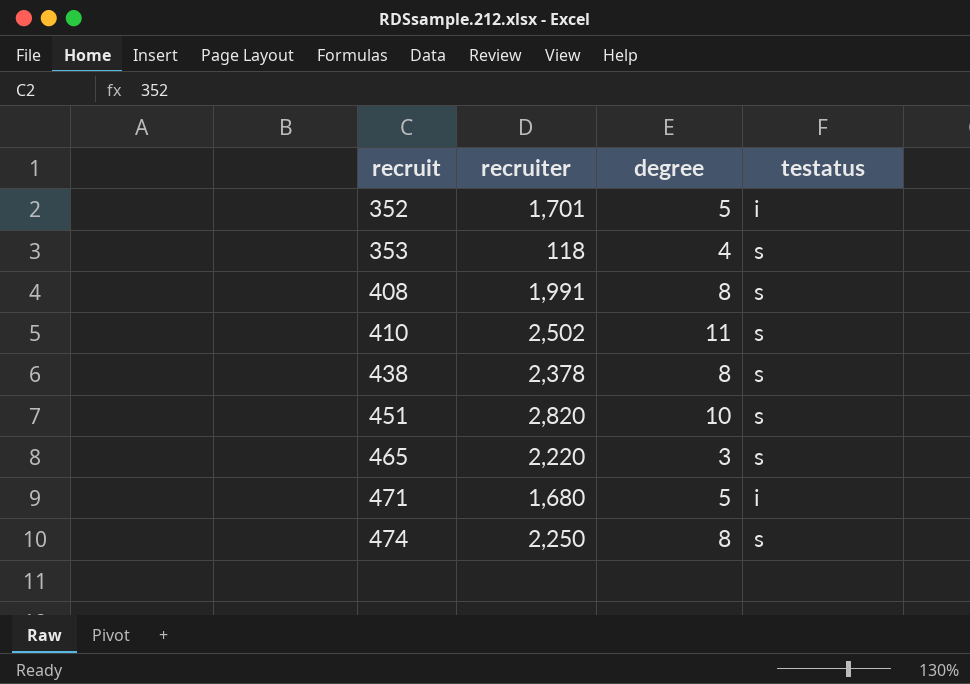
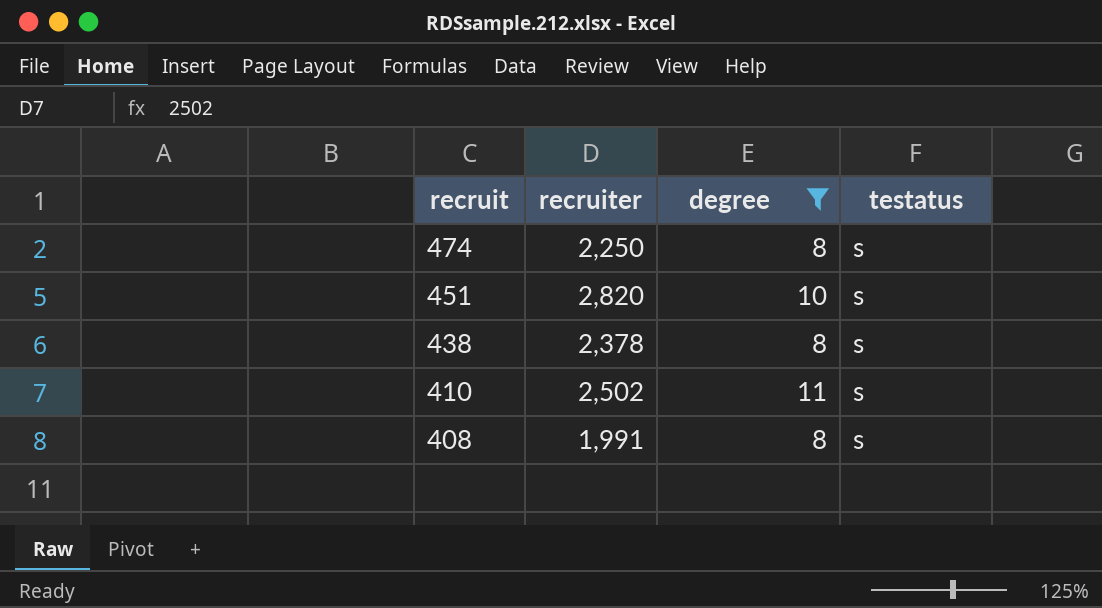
filter: none -> degree >= 8
row order: recruit ascending -> recruit descending

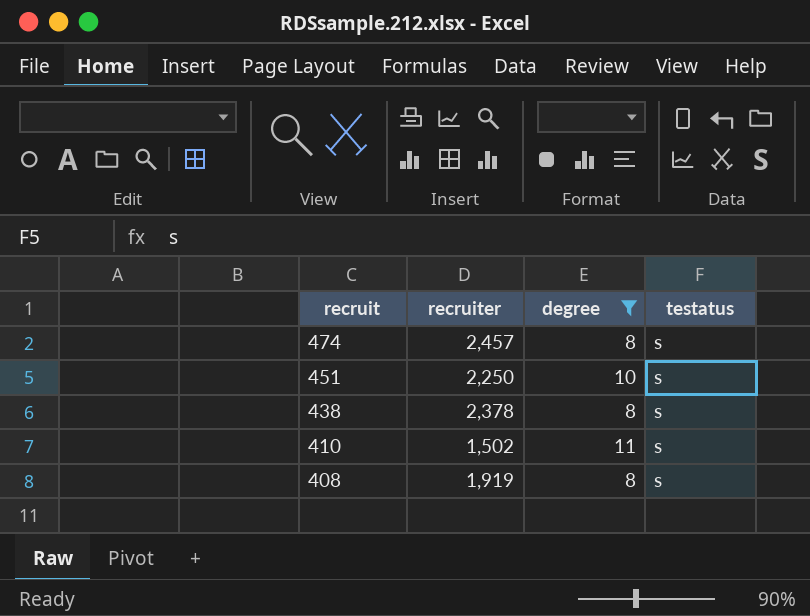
474 | recruiter: 2,250 -> 2,457
451 | recruiter: 2,820 -> 2,250
410 | recruiter: 2,502 -> 1,502
408 | recruiter: 1,991 -> 1,919

